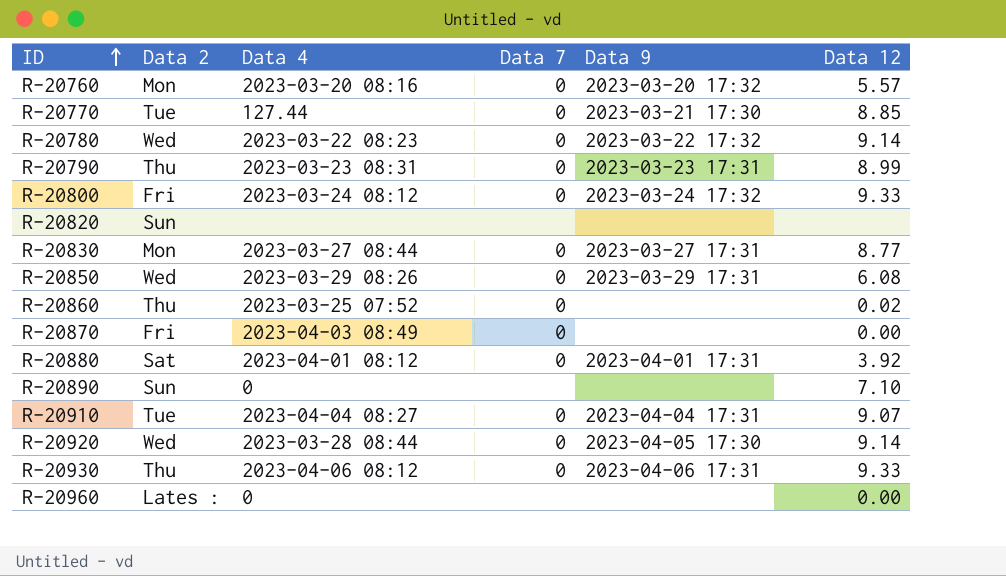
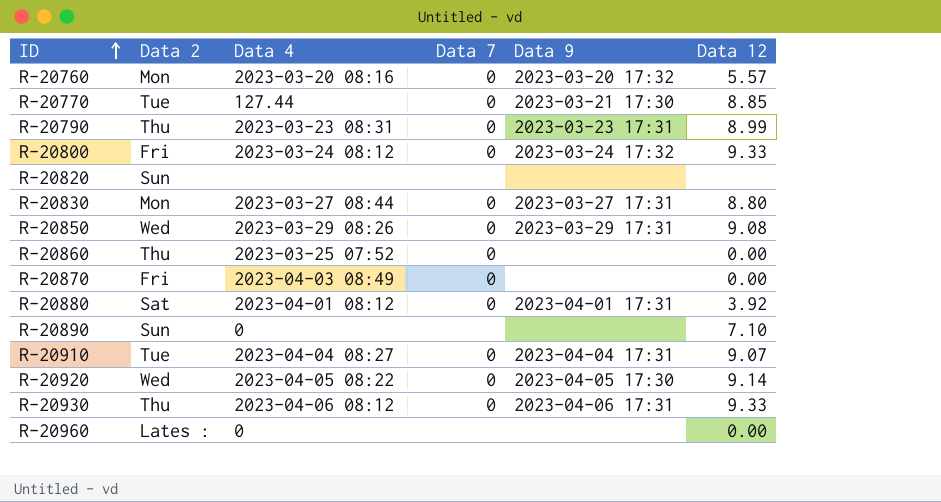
row R-20780: Wed | 2023-03-22 08:23 | 0 | 2023-03-22 17:32 | 9.14 -> none
R-20830 | Data 12: 8.77 -> 8.80
R-20850 | Data 12: 6.08 -> 9.08
R-20860 | Data 12: 0.02 -> 0.00
R-20920 | Data 4: 2023-03-28 08:44 -> 2023-04-05 08:22

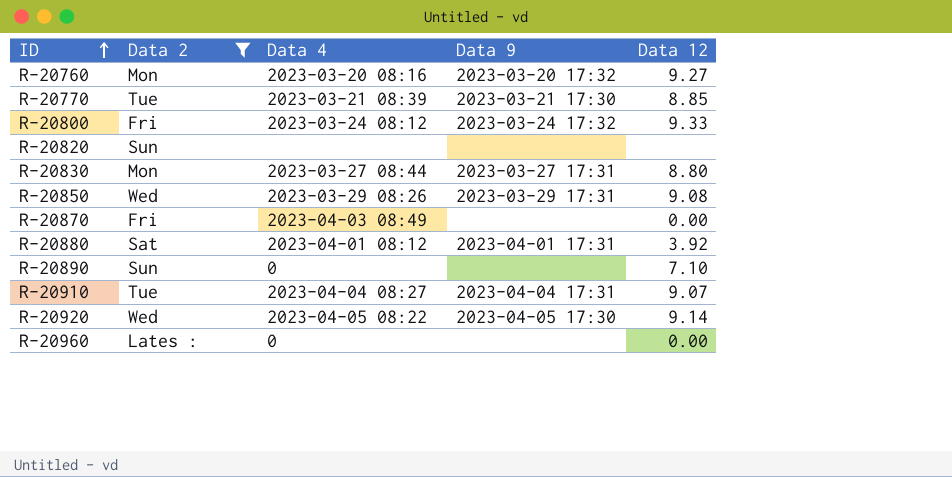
filter: none -> Data 2 != Thu
column Data 7 | position: 4 -> none
R-20760 | Data 12: 5.57 -> 9.27
R-20770 | Data 4: 127.44 -> 2023-03-21 08:39

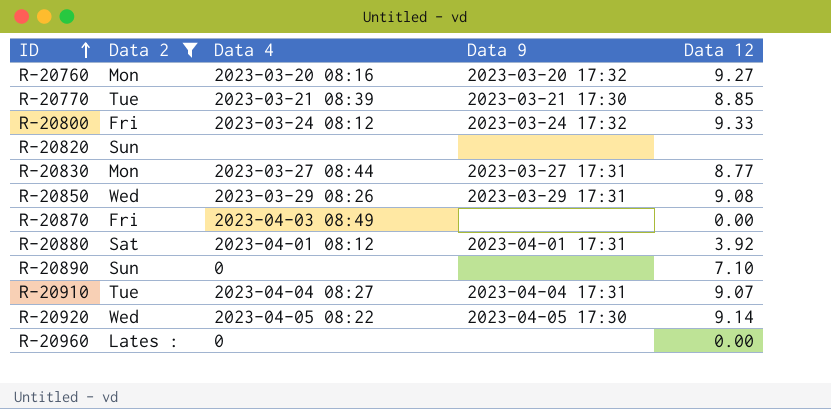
R-20830 | Data 12: 8.80 -> 8.77

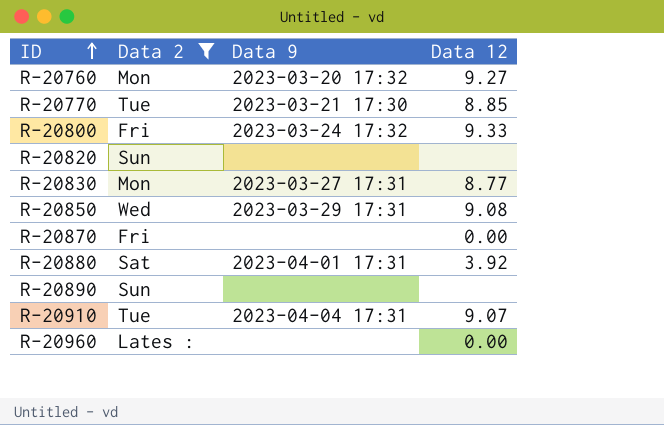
column Data 4 | position: 3 -> none
row R-20920: Wed | 2023-04-05 08:22 | 2023-04-05 17:30 | 9.14 -> none
R-20890 | Data 12: 7.10 -> none

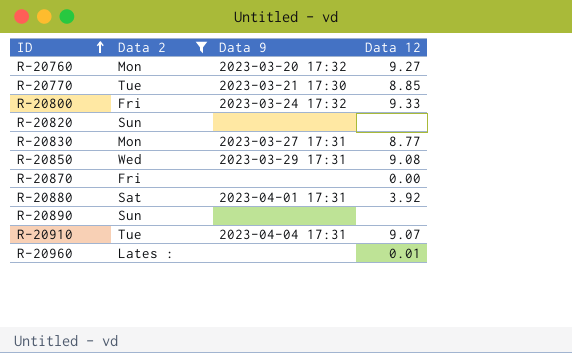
R-20960 | Data 12: 0.00 -> 0.01

